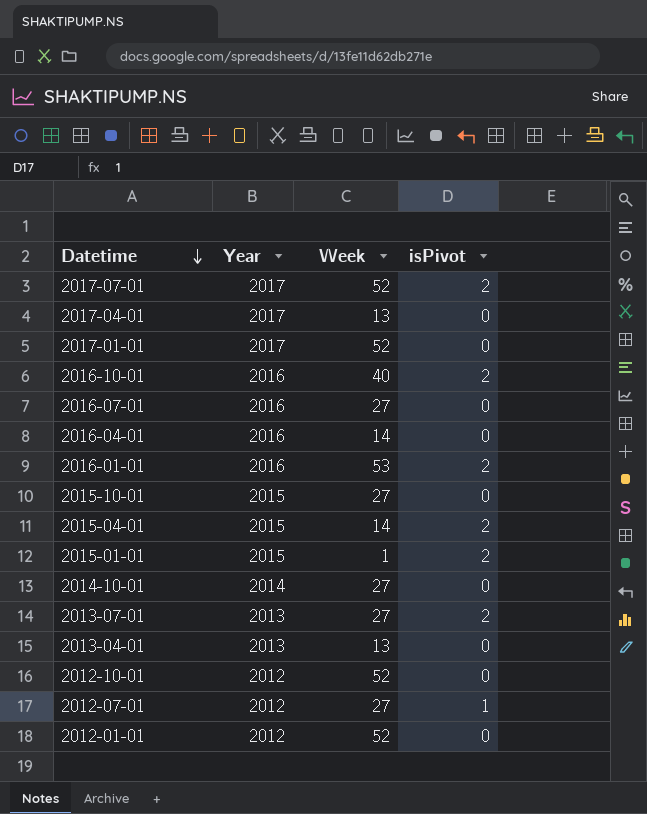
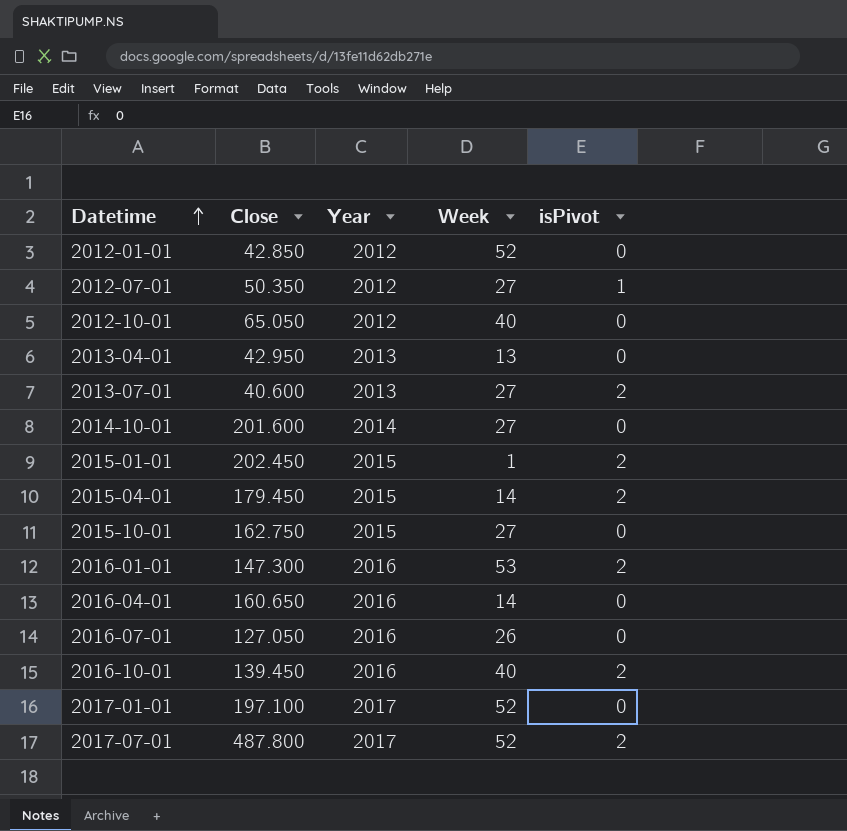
row order: Datetime descending -> Datetime ascending
column Close | position: none -> 2
row 2017-04-01: 2017 | 13 | 0 -> none
2012-10-01 | Week: 52 -> 40
2016-07-01 | Week: 27 -> 26

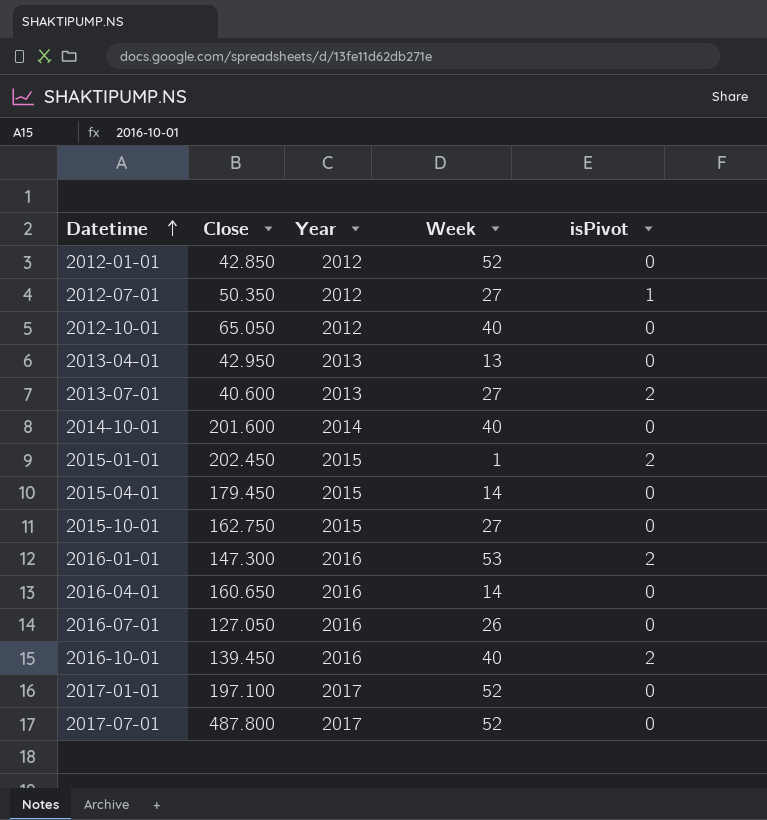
2014-10-01 | Week: 27 -> 40
2015-04-01 | isPivot: 2 -> 0
2017-07-01 | isPivot: 2 -> 0

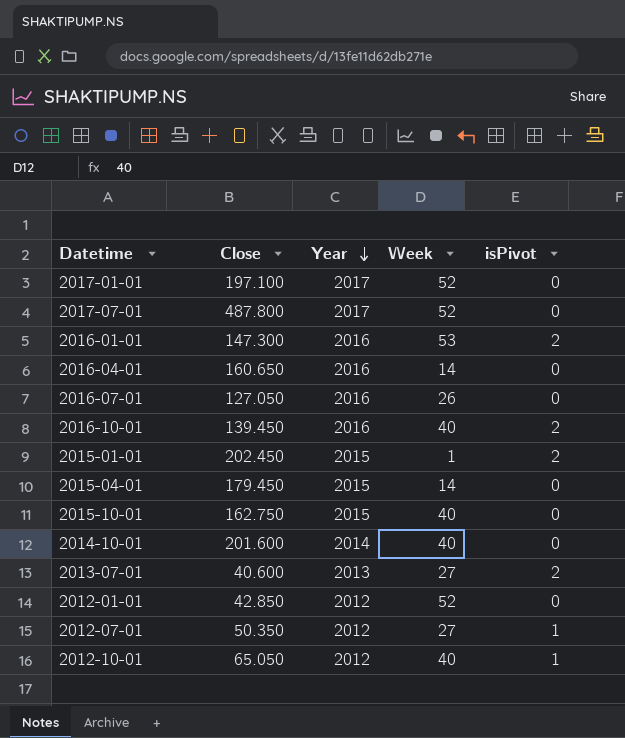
row order: Datetime ascending -> Year descending
row 2013-04-01: 42.950 | 2013 | 13 | 0 -> none
2015-10-01 | Week: 27 -> 40
2012-10-01 | isPivot: 0 -> 1

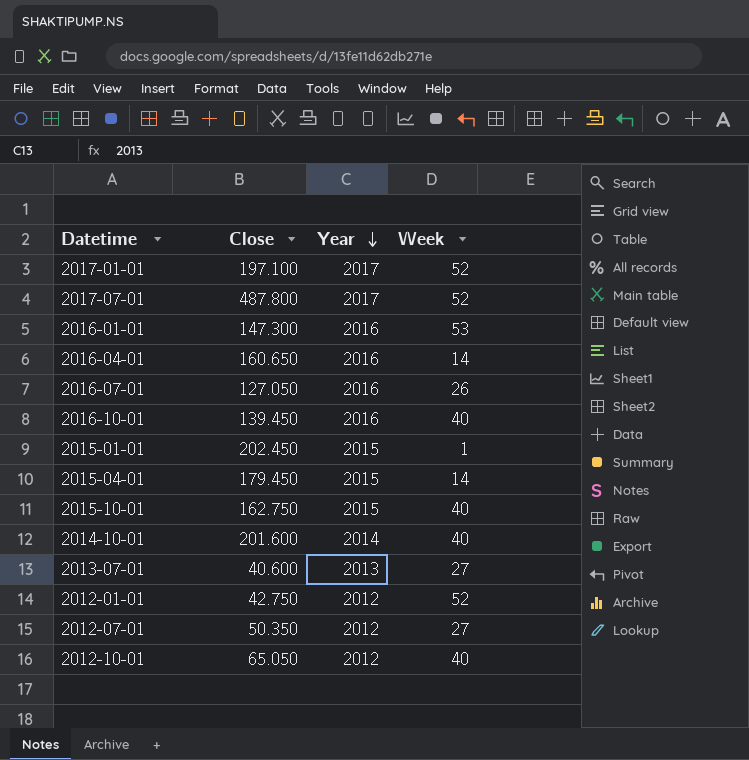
column isPivot | position: 5 -> none
2012-01-01 | Close: 42.850 -> 42.750

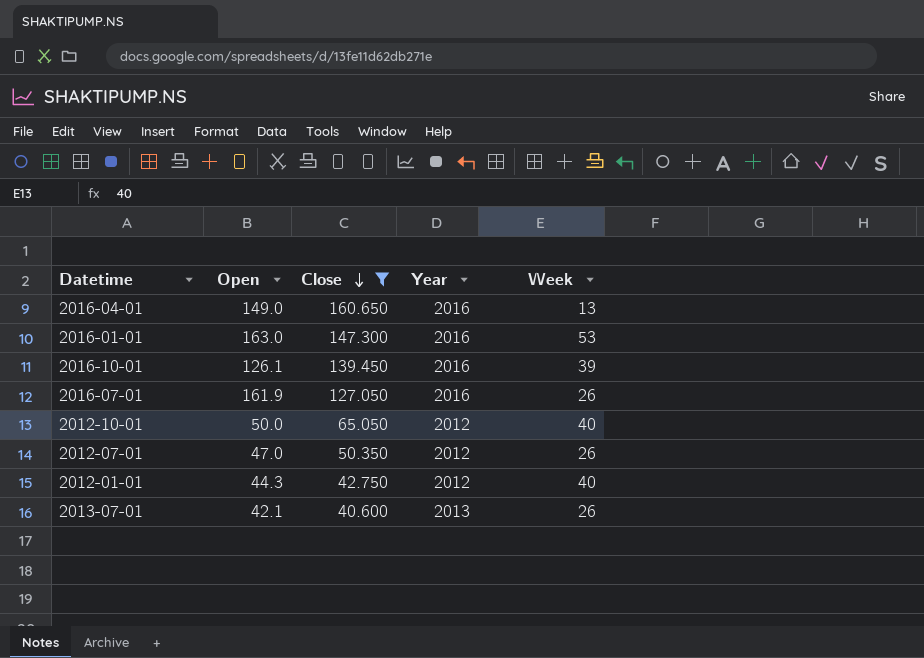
filter: none -> Close <= 160.650
row order: Year descending -> Close descending
column Open | position: none -> 2
2016-04-01 | Week: 14 -> 13
2016-10-01 | Week: 40 -> 39
2012-07-01 | Week: 27 -> 26
2012-01-01 | Week: 52 -> 40
2013-07-01 | Week: 27 -> 26

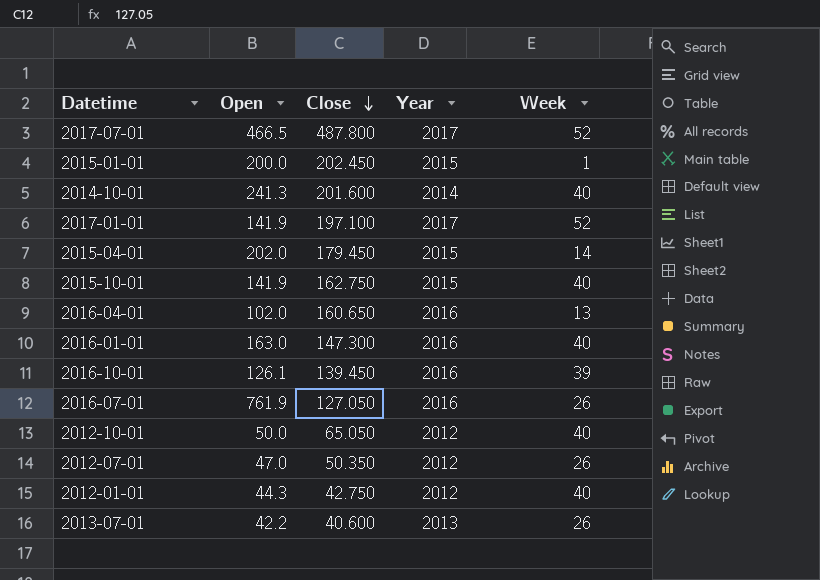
filter: Close <= 160.650 -> none
2016-04-01 | Open: 149.0 -> 102.0
2016-01-01 | Week: 53 -> 40
2016-07-01 | Open: 161.9 -> 761.9
2013-07-01 | Open: 42.1 -> 42.2

